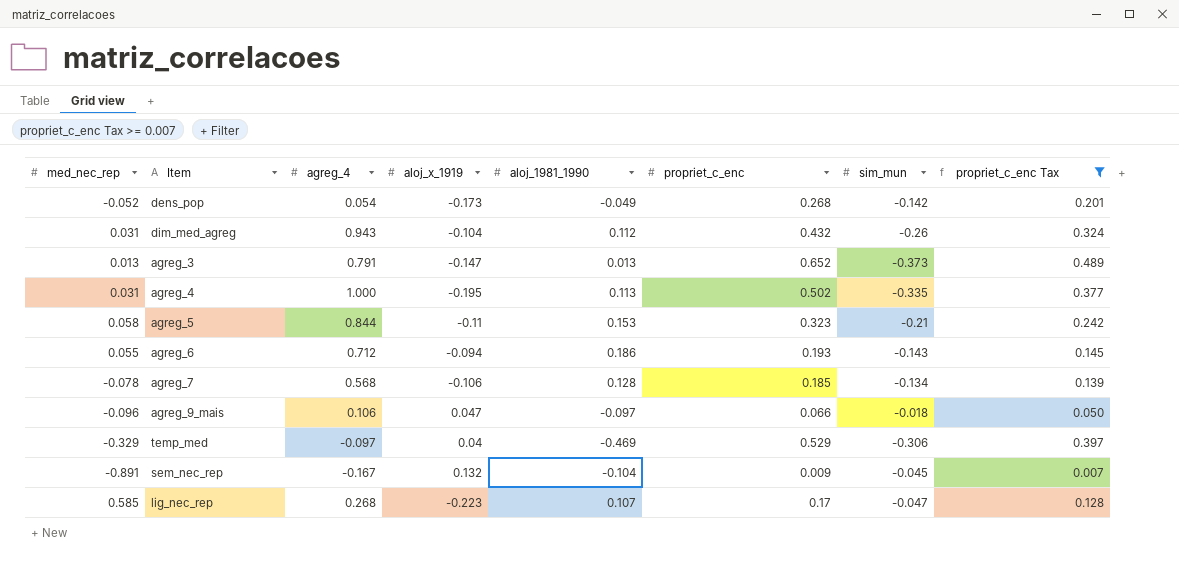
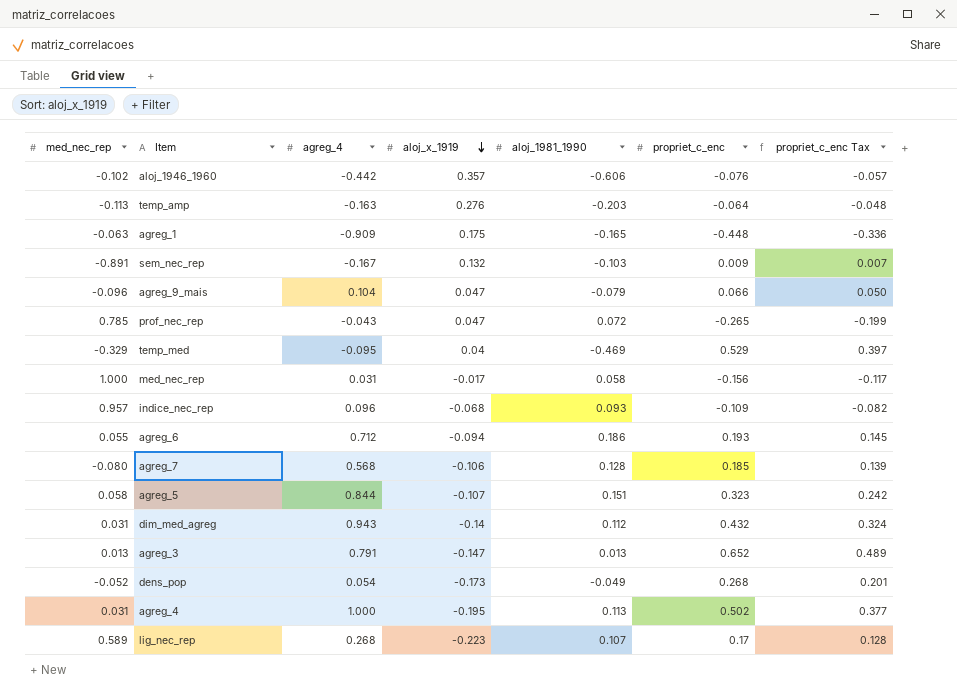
filter: propriet_c_enc Tax >= 0.007 -> none
row order: none -> aloj_x_1919 descending
column sim_mun | position: 7 -> none
sem_nec_rep | aloj_1981_1990: -0.104 -> -0.103
agreg_9_mais | agreg_4: 0.106 -> 0.104
agreg_9_mais | aloj_1981_1990: -0.097 -> -0.079
temp_med | agreg_4: -0.097 -> -0.095
agreg_7 | med_nec_rep: -0.078 -> -0.080
agreg_5 | aloj_x_1919: -0.11 -> -0.107
agreg_5 | aloj_1981_1990: 0.153 -> 0.151
dim_med_agreg | aloj_x_1919: -0.104 -> -0.14
lig_nec_rep | med_nec_rep: 0.585 -> 0.589

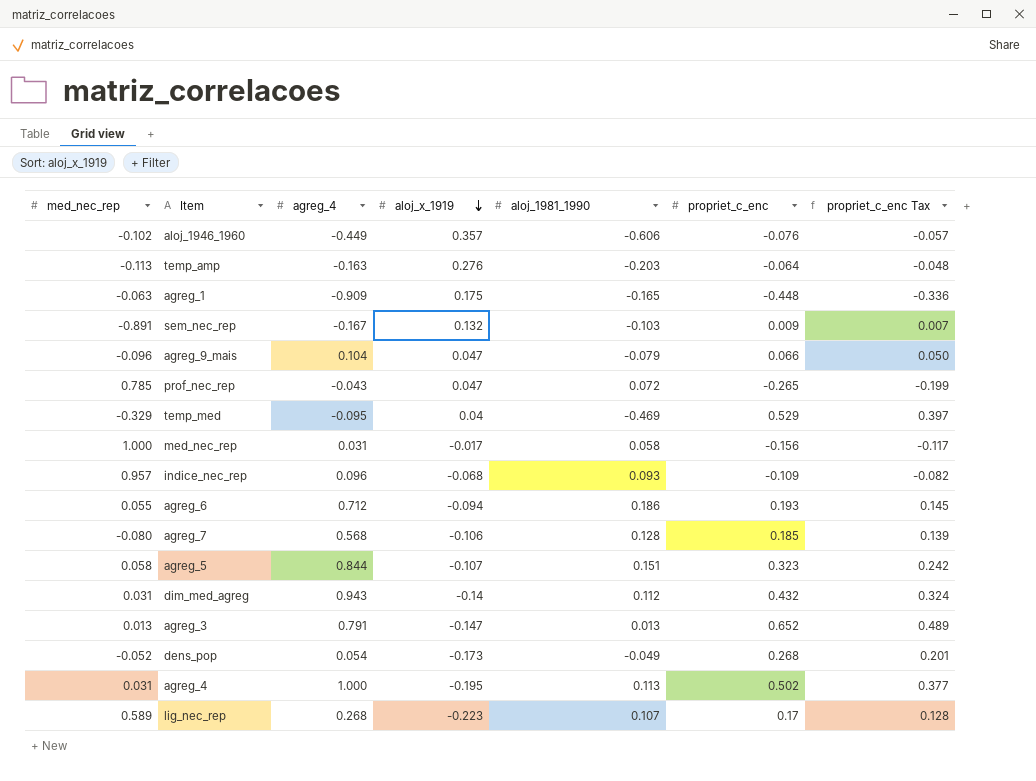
aloj_1946_1960 | agreg_4: -0.442 -> -0.449

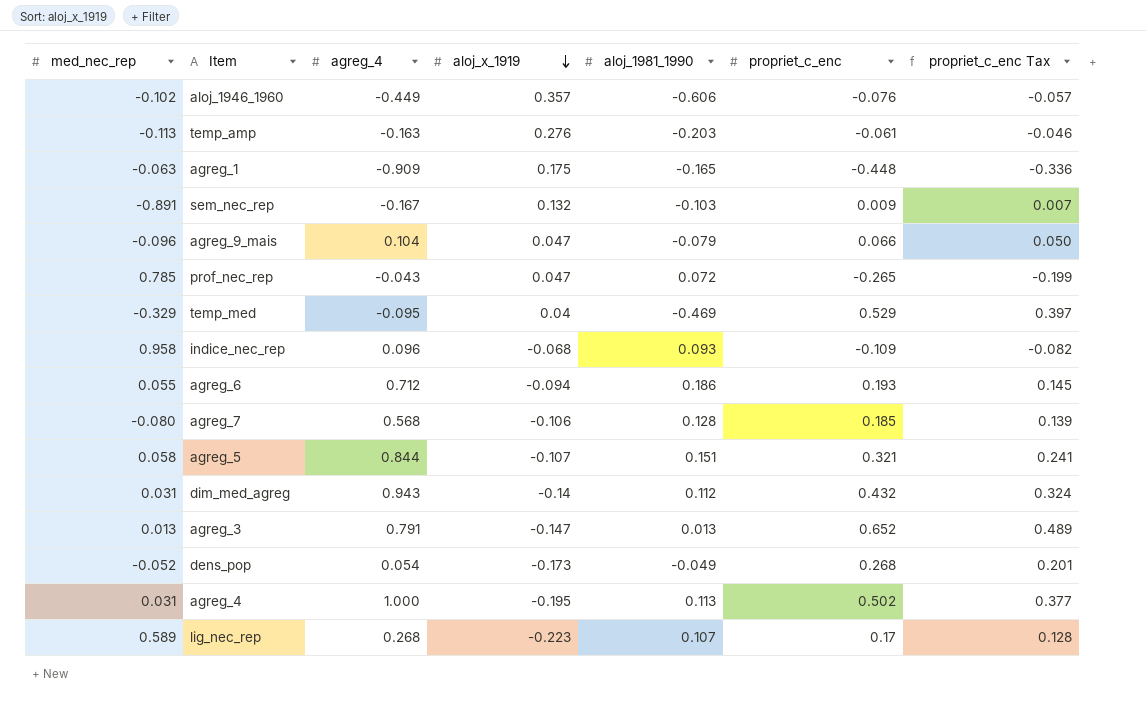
row med_nec_rep: 1.000 | 0.031 | -0.017 | 0.058 | -0.156 | -0.117 -> none
temp_amp | propriet_c_enc: -0.064 -> -0.061
temp_amp | propriet_c_enc Tax: -0.048 -> -0.046
indice_nec_rep | med_nec_rep: 0.957 -> 0.958
agreg_5 | propriet_c_enc: 0.323 -> 0.321
agreg_5 | propriet_c_enc Tax: 0.242 -> 0.241

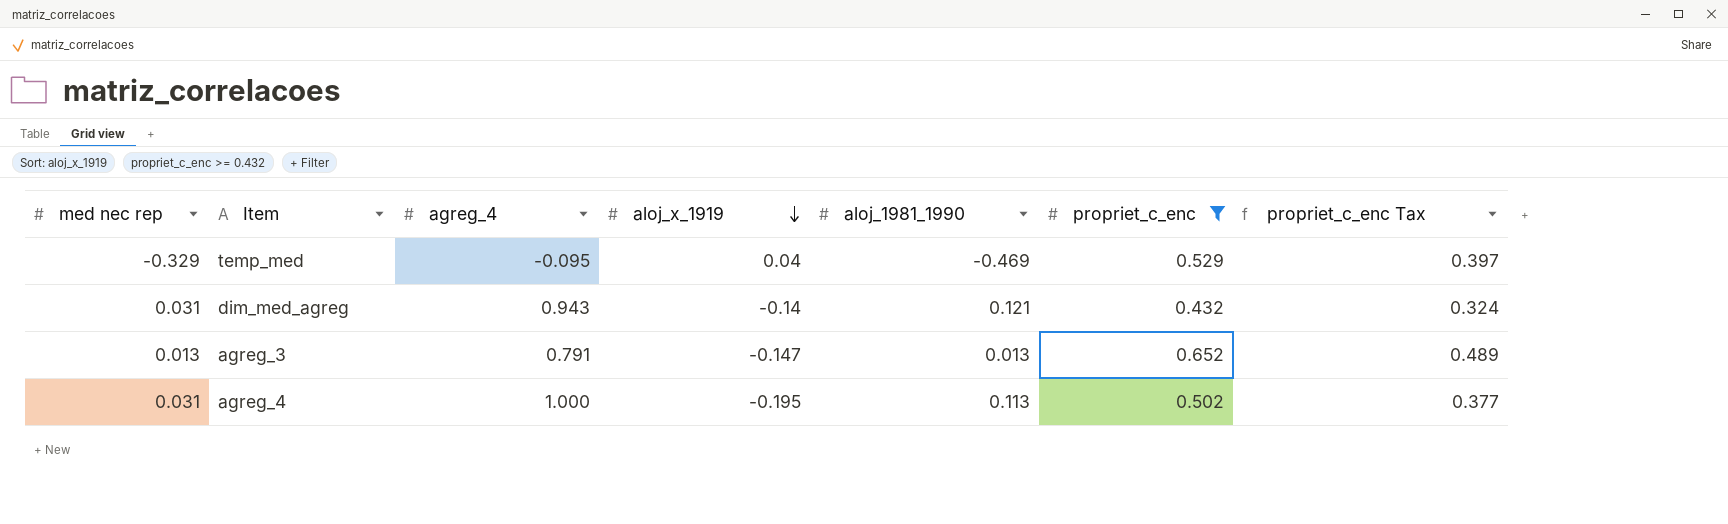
filter: none -> propriet_c_enc >= 0.432
column name: med_nec_rep -> med nec rep
dim_med_agreg | aloj_1981_1990: 0.112 -> 0.121

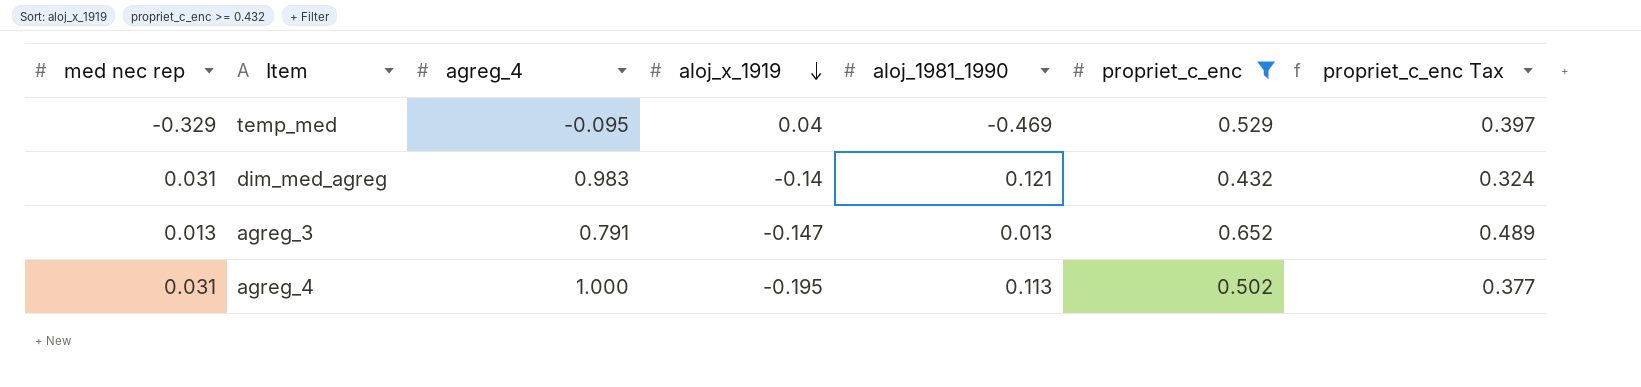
dim_med_agreg | agreg_4: 0.943 -> 0.983

